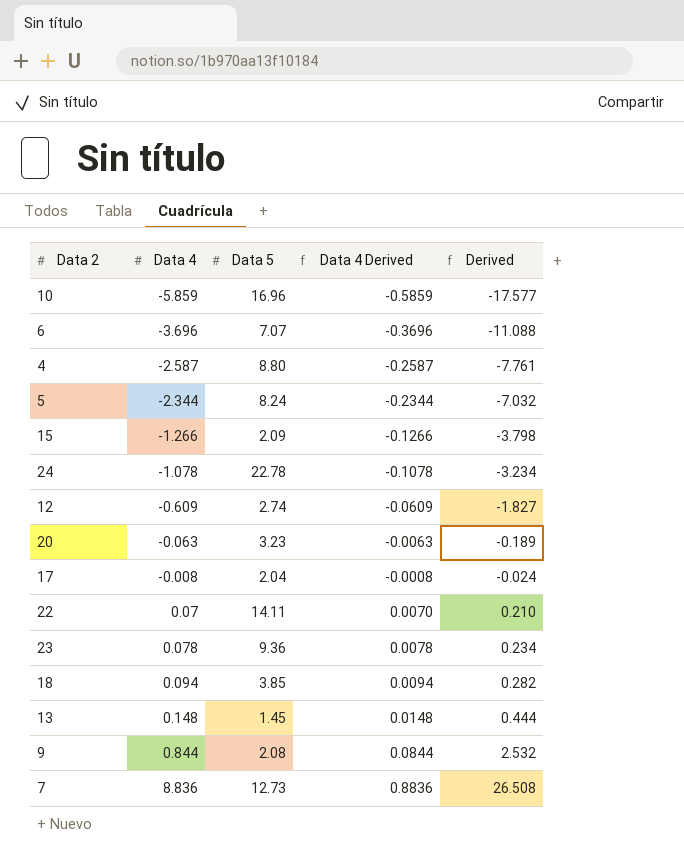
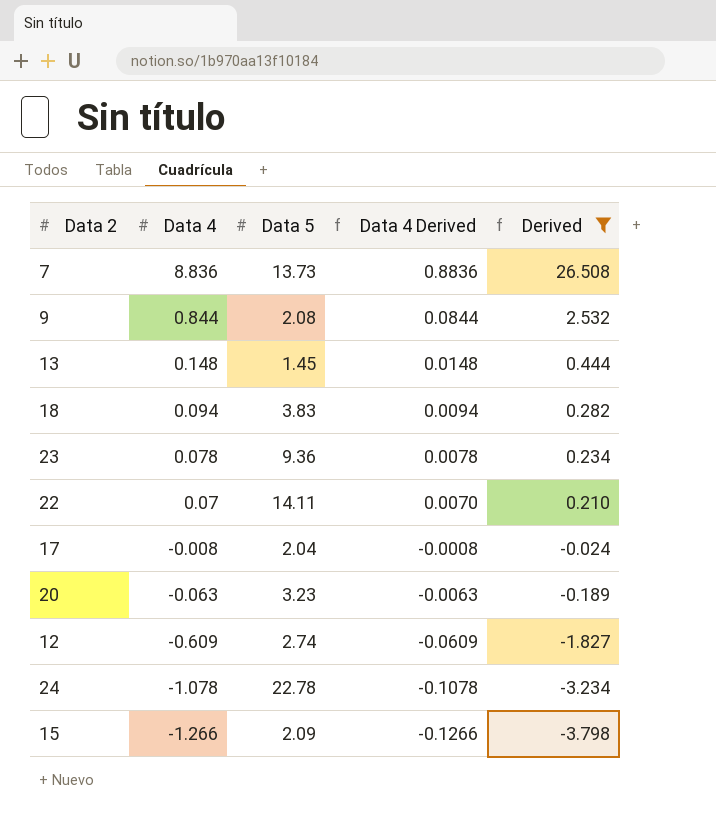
filter: none -> Derived >= -3.798
row order: Data 4 ascending -> Data 4 descending
7 | Data 5: 12.73 -> 13.73
18 | Data 5: 3.85 -> 3.83

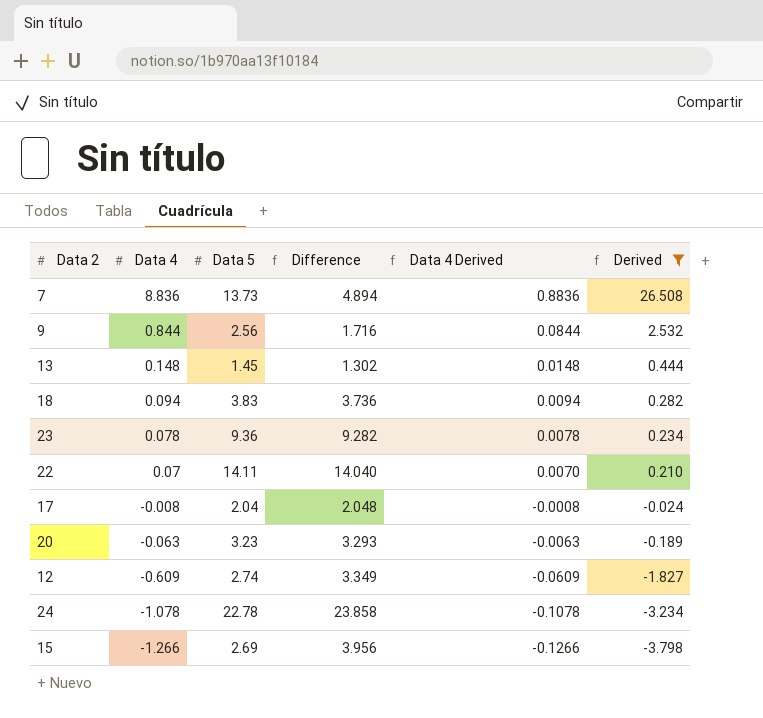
column Difference | formula: none -> [Data 5] - [Data 4]
9 | Data 5: 2.08 -> 2.56
15 | Data 5: 2.09 -> 2.69

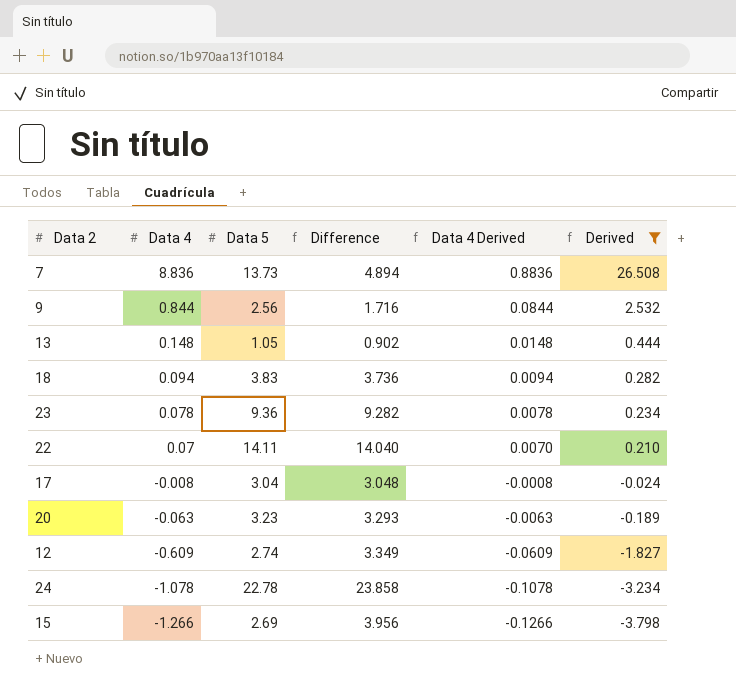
13 | Data 5: 1.45 -> 1.05
13 | Difference: 1.302 -> 0.902
17 | Data 5: 2.04 -> 3.04
17 | Difference: 2.048 -> 3.048

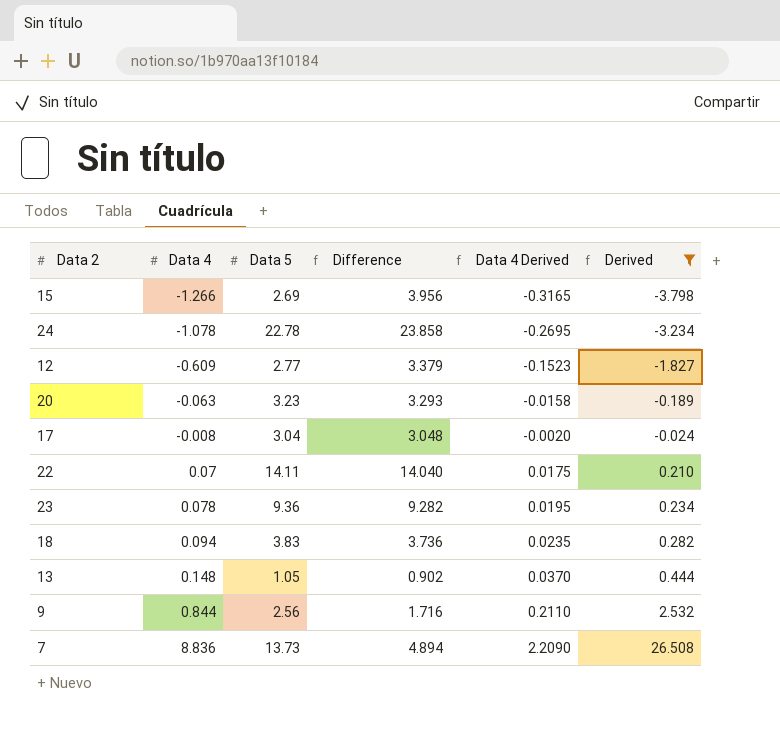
row order: Data 4 descending -> Data 4 ascending
column Data 4 Derived | formula: [Data 4] * 0.1 -> [Data 4] * 0.25
12 | Data 5: 2.74 -> 2.77
12 | Difference: 3.349 -> 3.379

